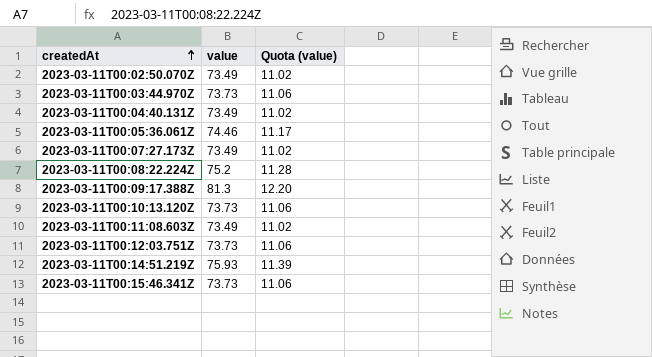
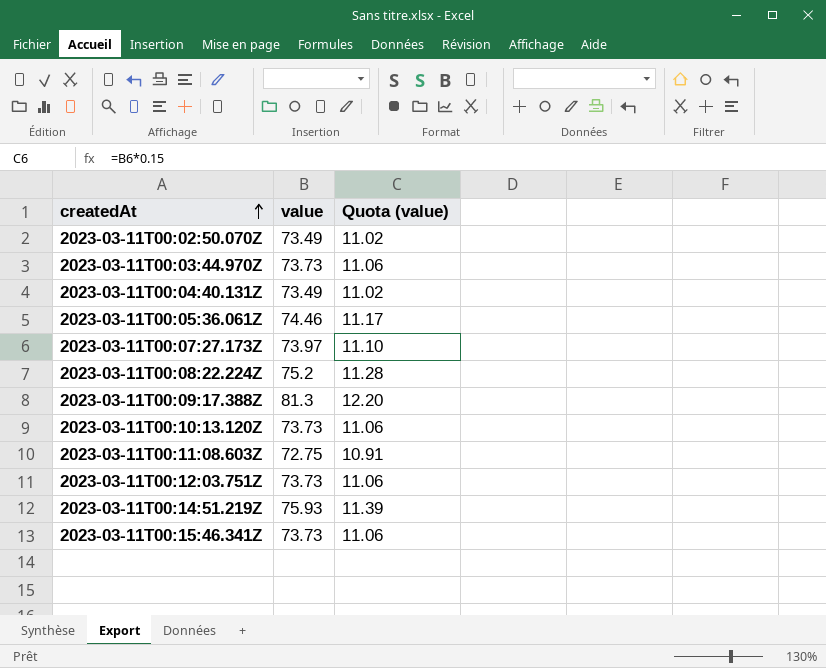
2023-03-11T00:07:27.173Z | value: 73.49 -> 73.97
2023-03-11T00:07:27.173Z | Quota (value): 11.02 -> 11.10
2023-03-11T00:11:08.603Z | value: 73.49 -> 72.75
2023-03-11T00:11:08.603Z | Quota (value): 11.02 -> 10.91

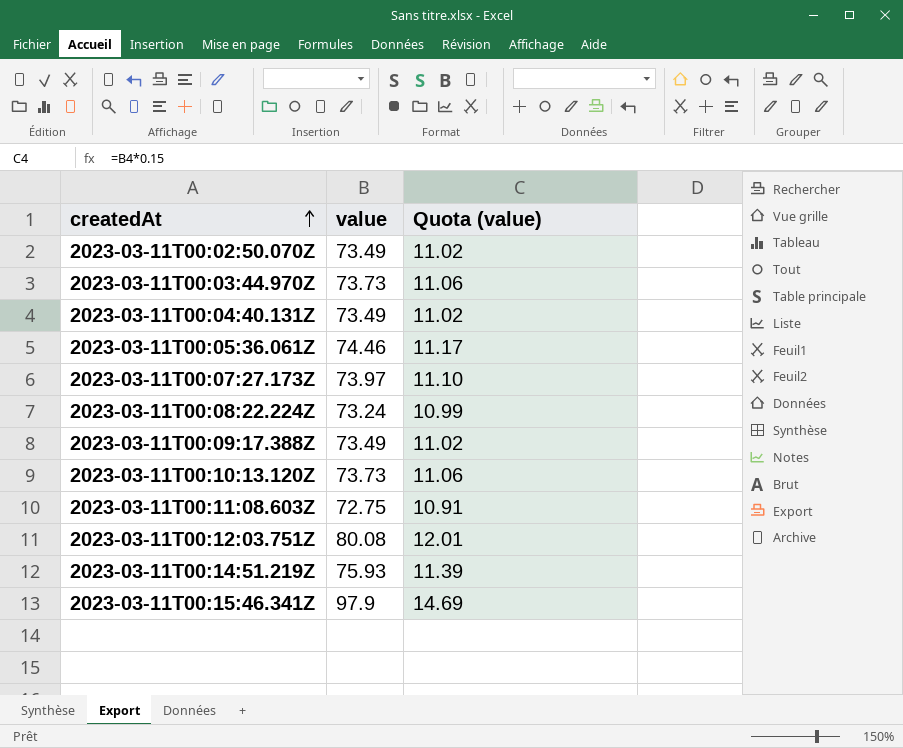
2023-03-11T00:08:22.224Z | value: 75.2 -> 73.24
2023-03-11T00:08:22.224Z | Quota (value): 11.28 -> 10.99
2023-03-11T00:09:17.388Z | value: 81.3 -> 73.49
2023-03-11T00:09:17.388Z | Quota (value): 12.20 -> 11.02
2023-03-11T00:12:03.751Z | value: 73.73 -> 80.08
2023-03-11T00:12:03.751Z | Quota (value): 11.06 -> 12.01
2023-03-11T00:15:46.341Z | value: 73.73 -> 97.9
2023-03-11T00:15:46.341Z | Quota (value): 11.06 -> 14.69

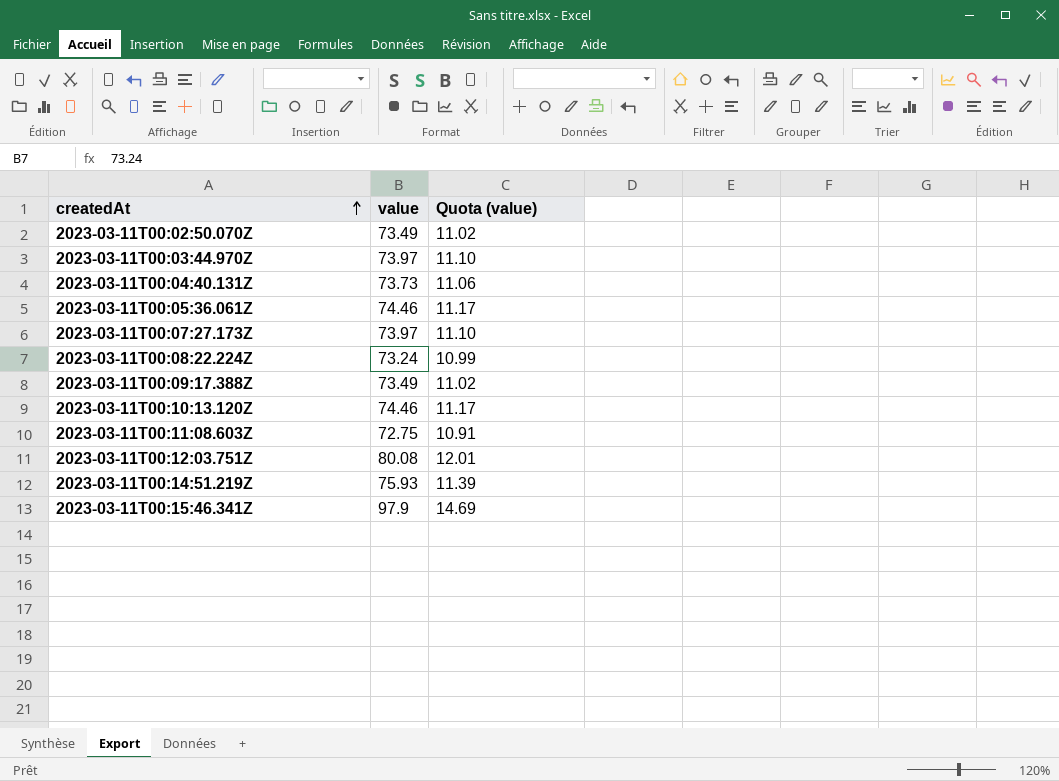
2023-03-11T00:03:44.970Z | value: 73.73 -> 73.97
2023-03-11T00:03:44.970Z | Quota (value): 11.06 -> 11.10
2023-03-11T00:04:40.131Z | value: 73.49 -> 73.73
2023-03-11T00:04:40.131Z | Quota (value): 11.02 -> 11.06
2023-03-11T00:10:13.120Z | value: 73.73 -> 74.46
2023-03-11T00:10:13.120Z | Quota (value): 11.06 -> 11.17

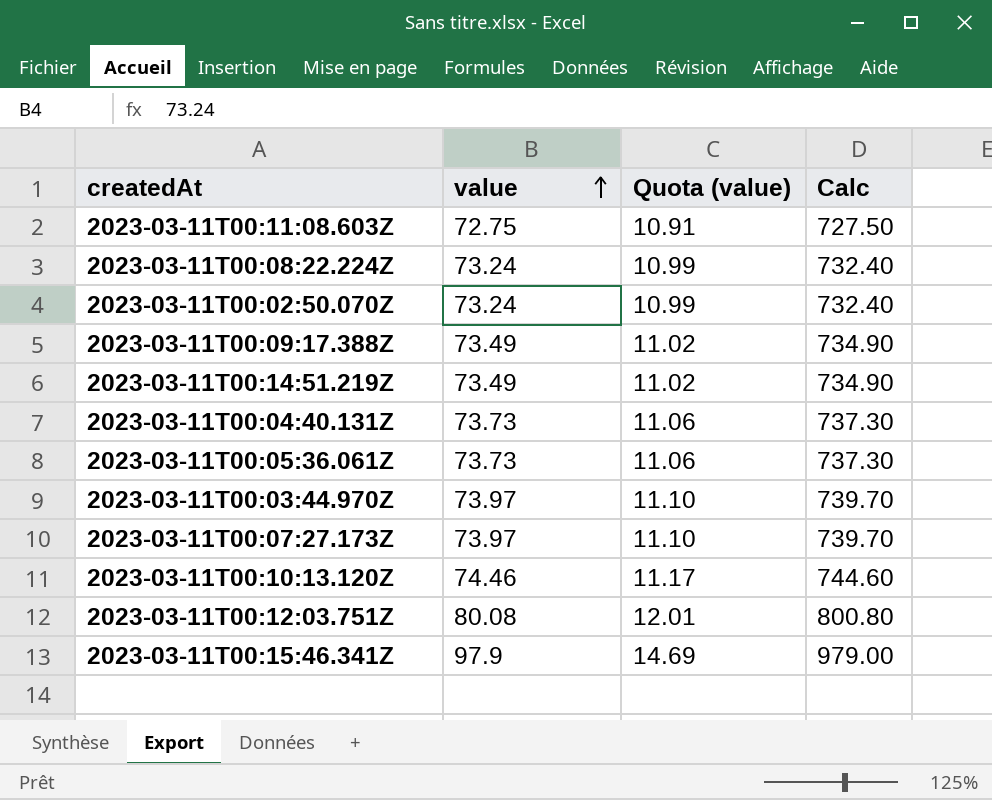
row order: createdAt ascending -> value ascending
column Calc | formula: none -> [value] * 10
2023-03-11T00:02:50.070Z | value: 73.49 -> 73.24
2023-03-11T00:02:50.070Z | Quota (value): 11.02 -> 10.99
2023-03-11T00:14:51.219Z | value: 75.93 -> 73.49
2023-03-11T00:14:51.219Z | Quota (value): 11.39 -> 11.02
2023-03-11T00:05:36.061Z | value: 74.46 -> 73.73
2023-03-11T00:05:36.061Z | Quota (value): 11.17 -> 11.06

